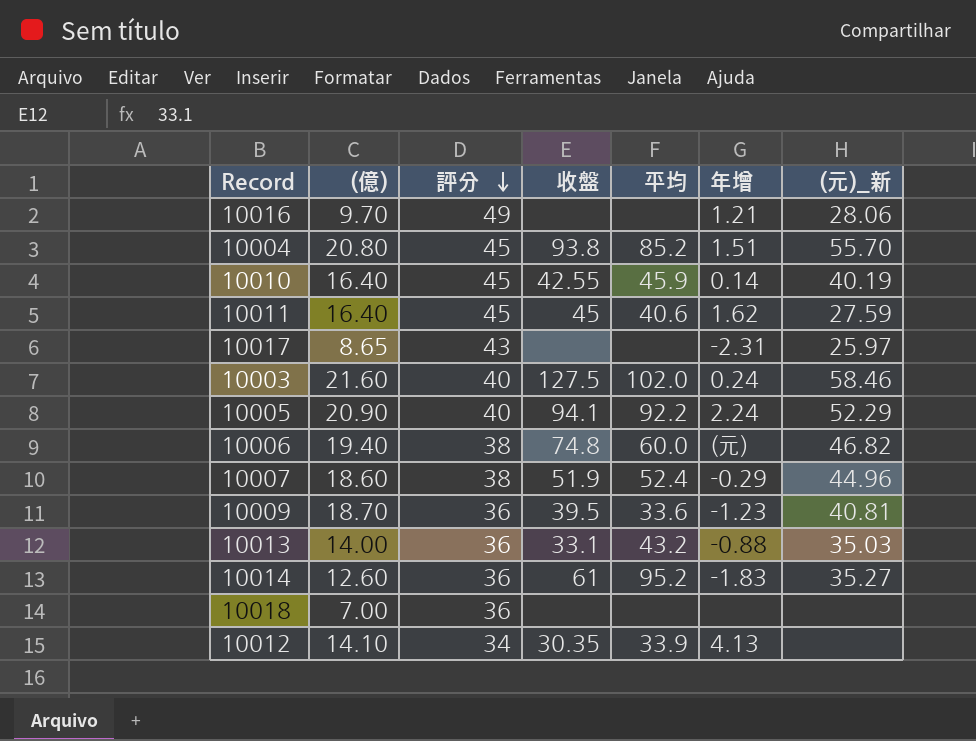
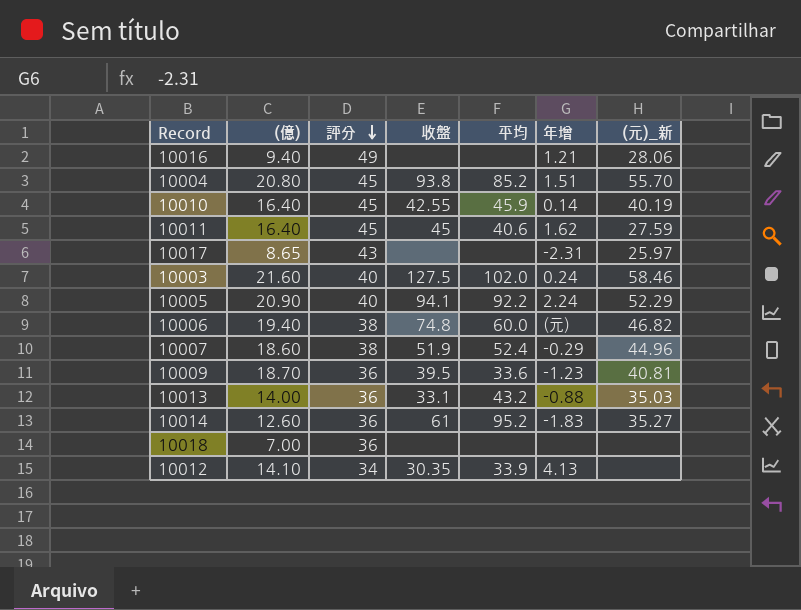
10016 | (億): 9.70 -> 9.40

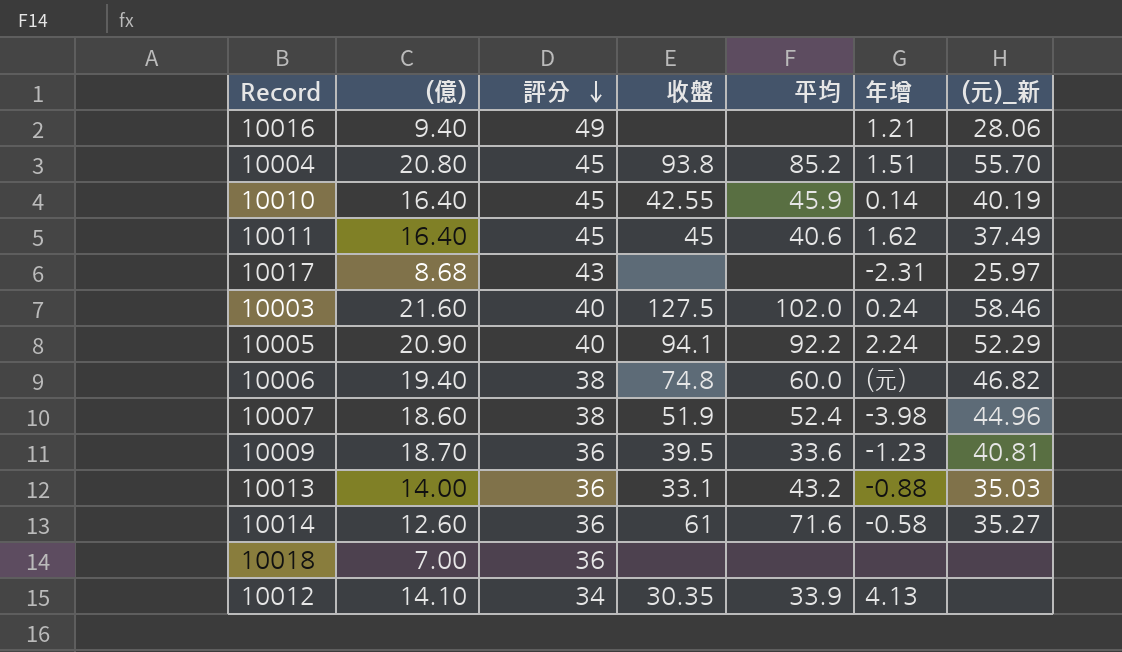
10011 | (元)_新: 27.59 -> 37.49
10017 | (億): 8.65 -> 8.68
10007 | 年增: -0.29 -> -3.98
10014 | 平均: 95.2 -> 71.6
10014 | 年增: -1.83 -> -0.58

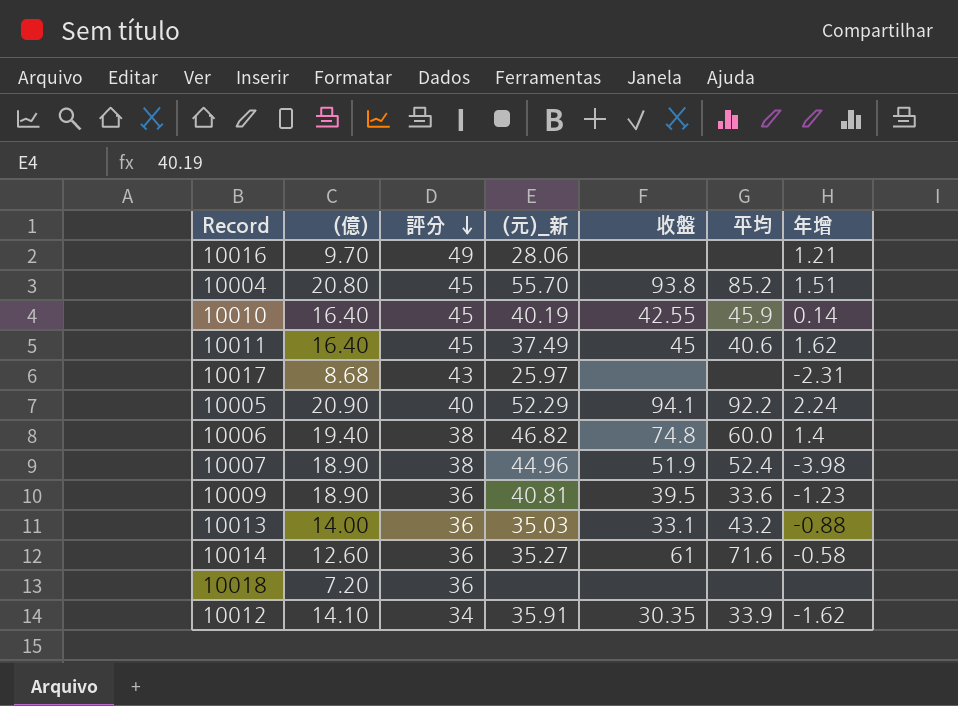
column (元)_新 | position: 7 -> 4
row 10003: 21.60 | 40 | 127.5 | 102.0 | 0.24 | 58.46 -> none
10016 | (億): 9.40 -> 9.70
10006 | 年增: (元) -> 1.4
10007 | (億): 18.60 -> 18.90
10009 | (億): 18.70 -> 18.90
10018 | (億): 7.00 -> 7.20
10012 | (元)_新: none -> 35.91
10012 | 年增: 4.13 -> -1.62

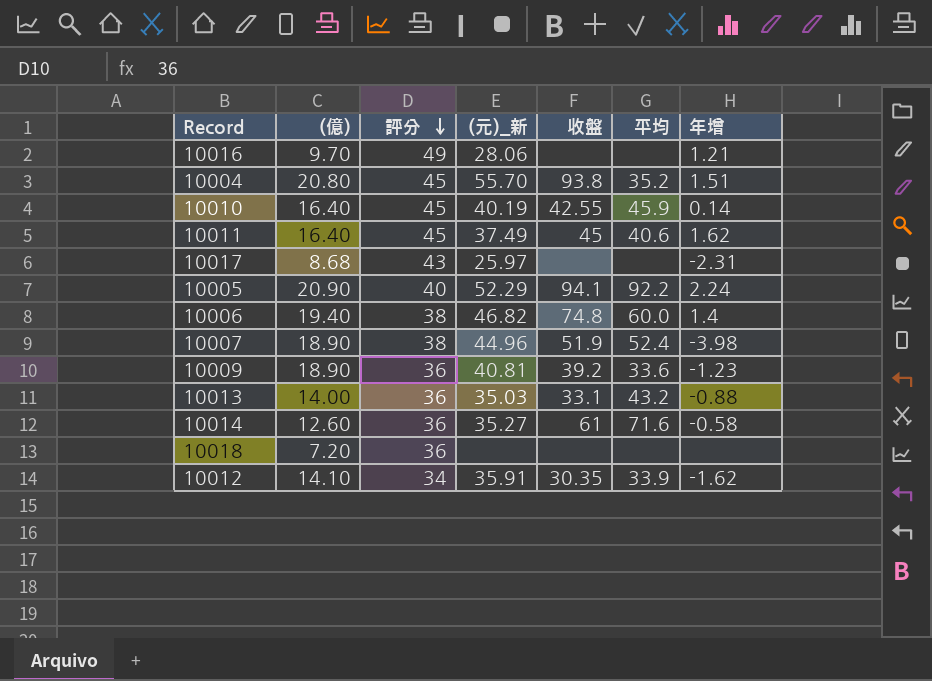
10004 | 平均: 85.2 -> 35.2
10009 | 收盤: 39.5 -> 39.2

